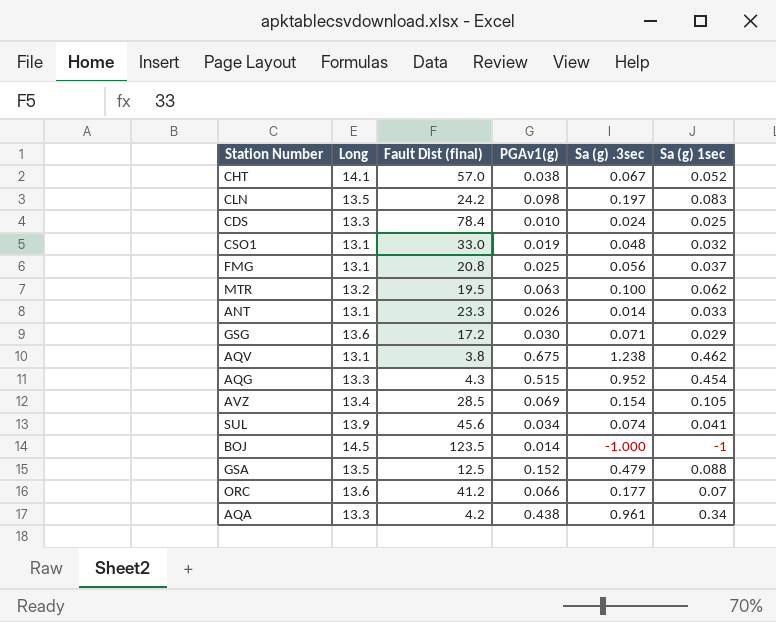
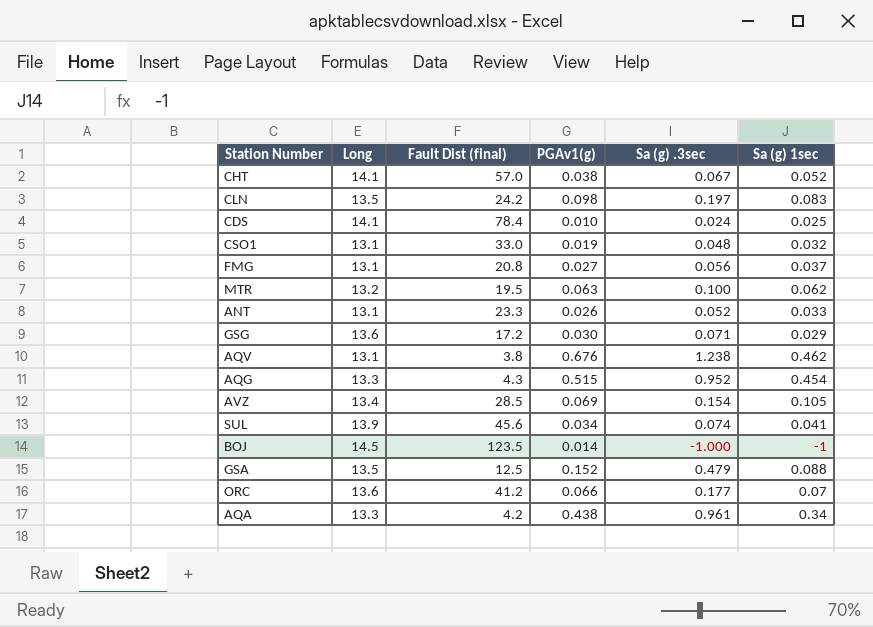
CDS | Long: 13.3 -> 14.1
FMG | PGAv1(g): 0.025 -> 0.027
ANT | Sa (g) .3sec: 0.014 -> 0.052
AQV | PGAv1(g): 0.675 -> 0.676

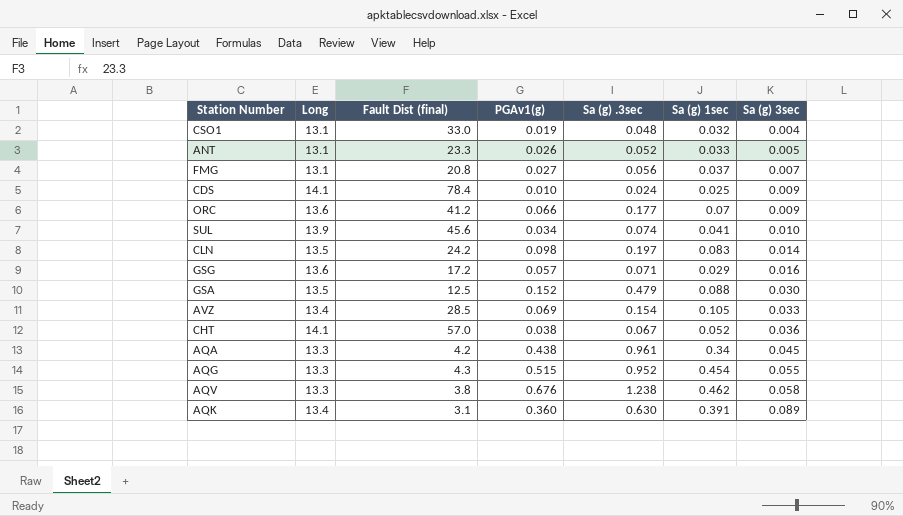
row order: none -> Sa (g) 3sec ascending
column Sa (g) 3sec | position: none -> 7
row MTR: 13.2 | 19.5 | 0.063 | 0.100 | 0.062 -> none
row BOJ: 14.5 | 123.5 | 0.014 | -1.000 | -1 -> none
GSG | PGAv1(g): 0.030 -> 0.057
AQV | Long: 13.1 -> 13.3
row AQK: none -> 13.4 | 3.1 | 0.360 | 0.630 | 0.391 | 0.089

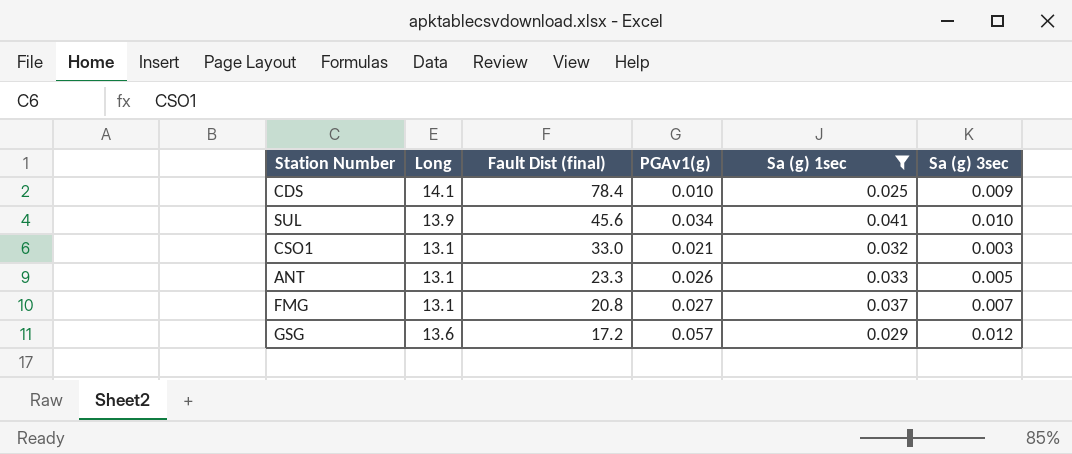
filter: none -> Sa (g) 1sec <= 0.041
row order: Sa (g) 3sec ascending -> Fault Dist (final) descending
column Sa (g) .3sec | position: 5 -> none
CSO1 | PGAv1(g): 0.019 -> 0.021
CSO1 | Sa (g) 3sec: 0.004 -> 0.003
GSG | Sa (g) 3sec: 0.016 -> 0.012

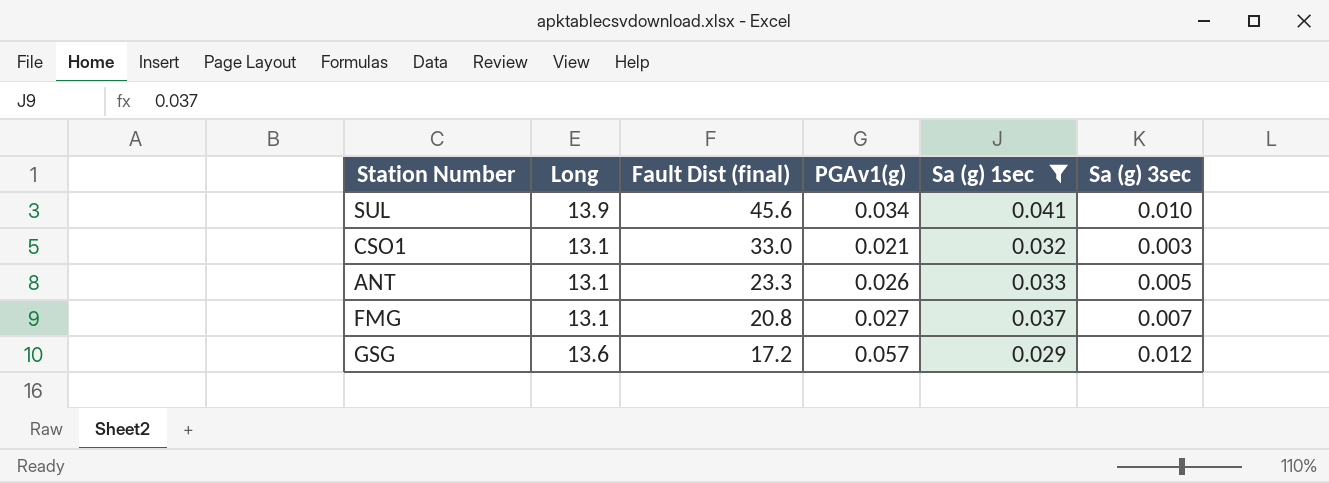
row CDS: 14.1 | 78.4 | 0.010 | 0.025 | 0.009 -> none

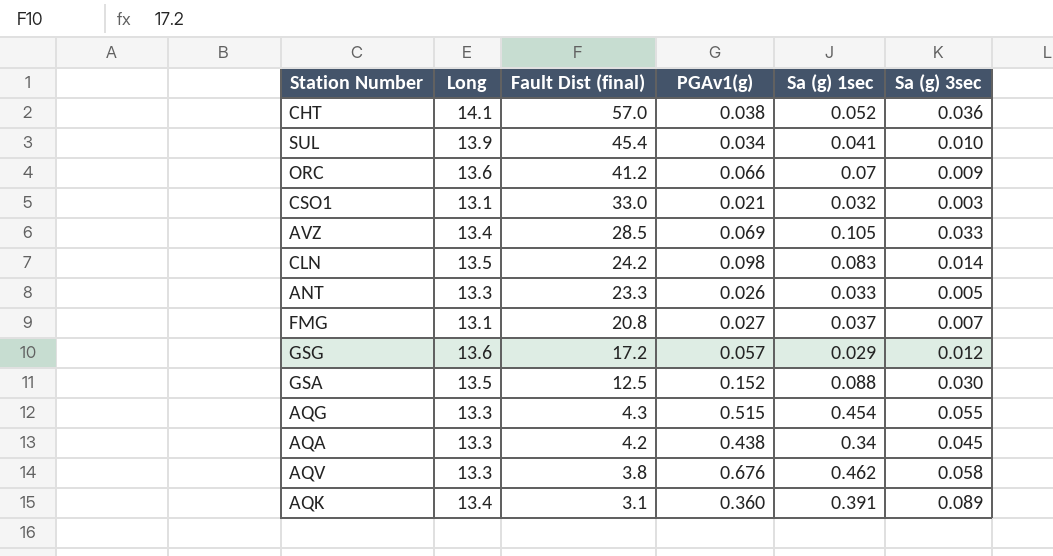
filter: Sa (g) 1sec <= 0.041 -> none
SUL | Fault Dist (final): 45.6 -> 45.4
ANT | Long: 13.1 -> 13.3

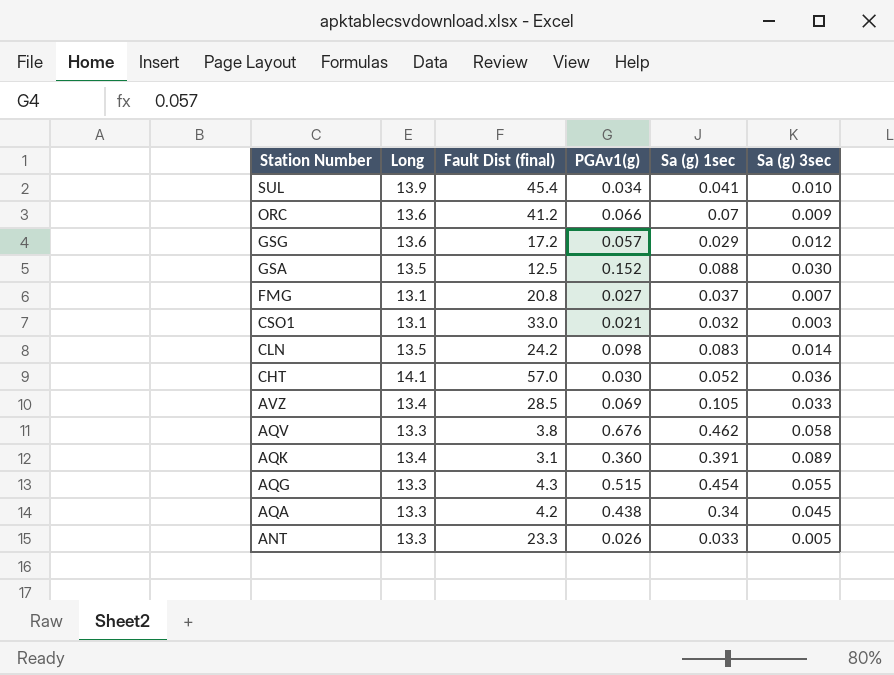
row order: Fault Dist (final) descending -> Station Number descending
CHT | PGAv1(g): 0.038 -> 0.030

